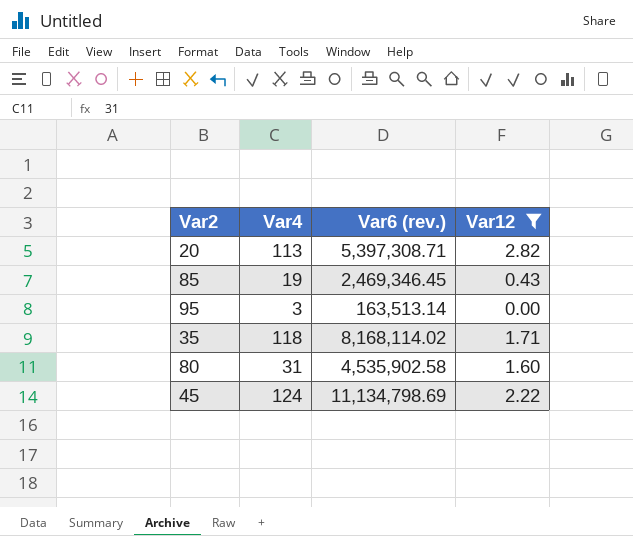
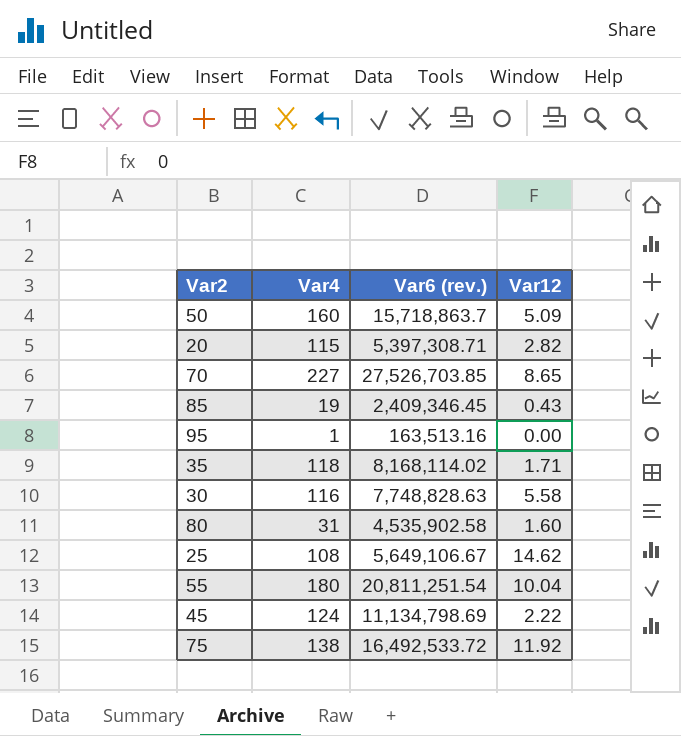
filter: Var12 <= 2.82 -> none
20 | Var4: 113 -> 115
85 | Var6 (rev.): 2,469,346.45 -> 2,409,346.45
95 | Var4: 3 -> 1
95 | Var6 (rev.): 163,513.14 -> 163,513.16

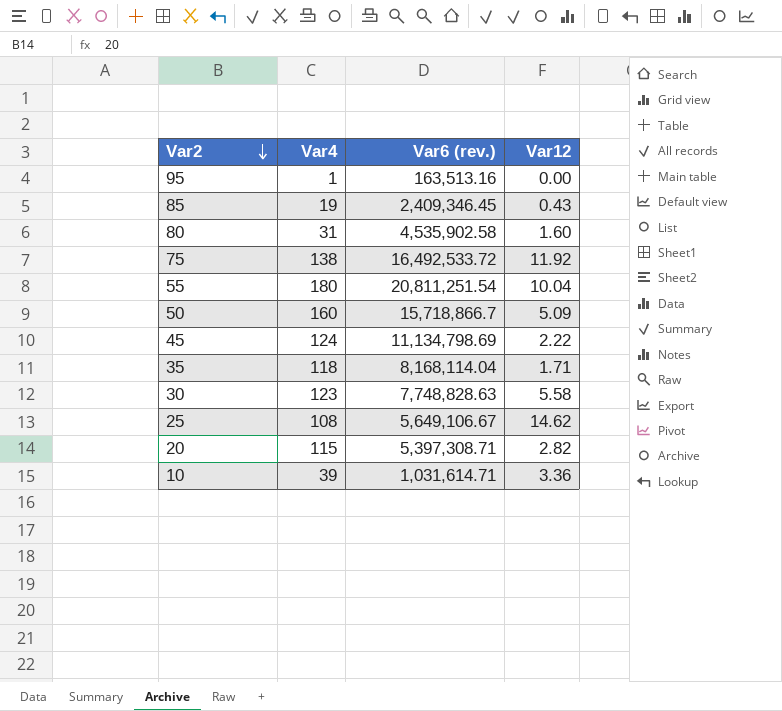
row order: none -> Var2 descending
row 70: 227 | 27,526,703.85 | 8.65 -> none
50 | Var6 (rev.): 15,718,863.7 -> 15,718,866.7
35 | Var6 (rev.): 8,168,114.02 -> 8,168,114.04
30 | Var4: 116 -> 123
row 10: none -> 39 | 1,031,614.71 | 3.36

